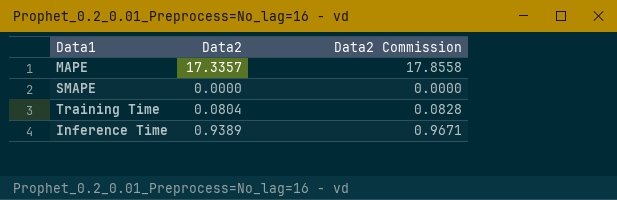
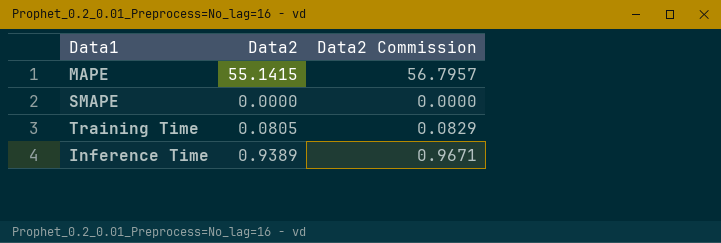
MAPE | Data2: 17.3357 -> 55.1415
MAPE | Data2 Commission: 17.8558 -> 56.7957
Training Time | Data2: 0.0804 -> 0.0805
Training Time | Data2 Commission: 0.0828 -> 0.0829

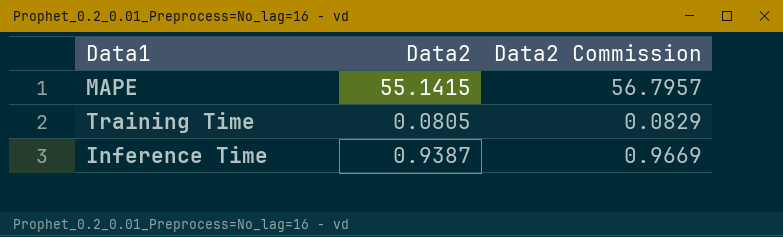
row SMAPE: 0.0000 | 0.0000 -> none
Inference Time | Data2: 0.9389 -> 0.9387
Inference Time | Data2 Commission: 0.9671 -> 0.9669

